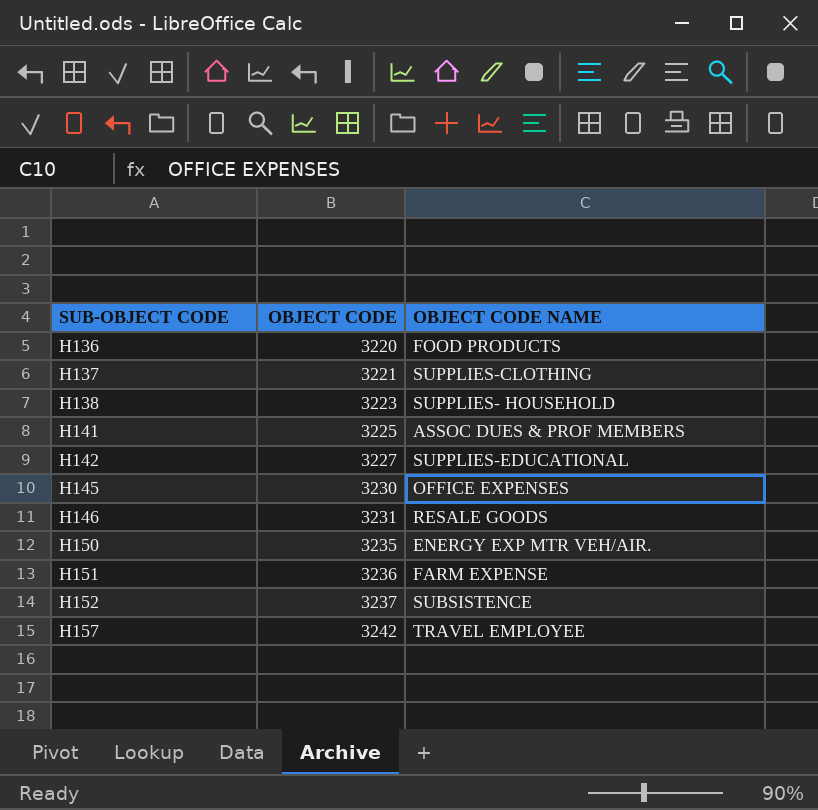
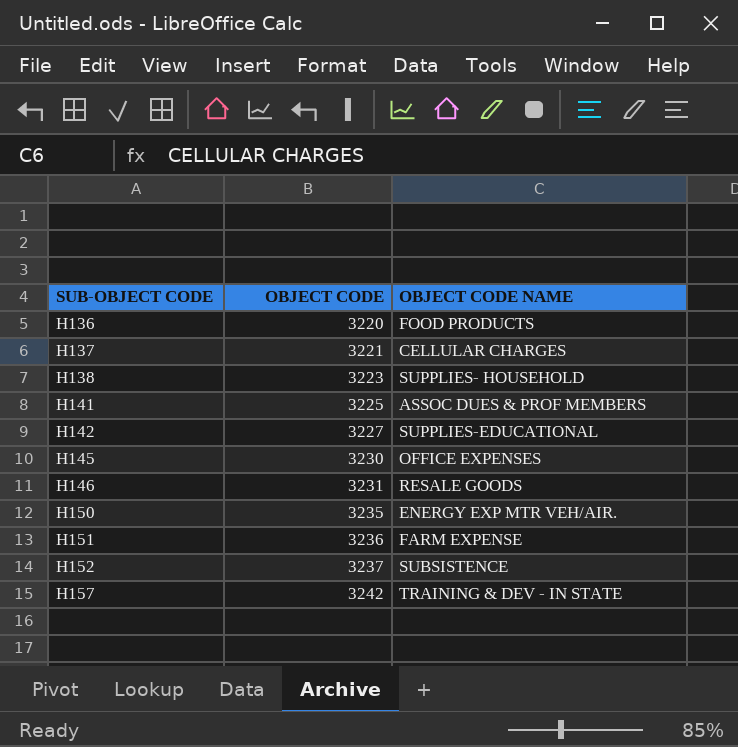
H137 | OBJECT CODE NAME: SUPPLIES-CLOTHING -> CELLULAR CHARGES
H157 | OBJECT CODE NAME: TRAVEL EMPLOYEE -> TRAINING & DEV - IN STATE

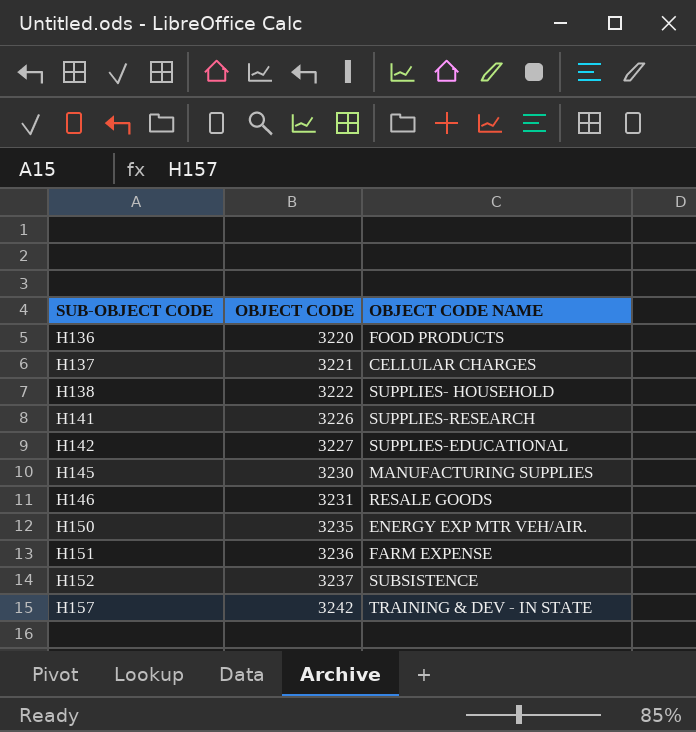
H138 | OBJECT CODE: 3223 -> 3222
H141 | OBJECT CODE: 3225 -> 3226
H141 | OBJECT CODE NAME: ASSOC DUES & PROF MEMBERS -> SUPPLIES-RESEARCH
H145 | OBJECT CODE NAME: OFFICE EXPENSES -> MANUFACTURING SUPPLIES

